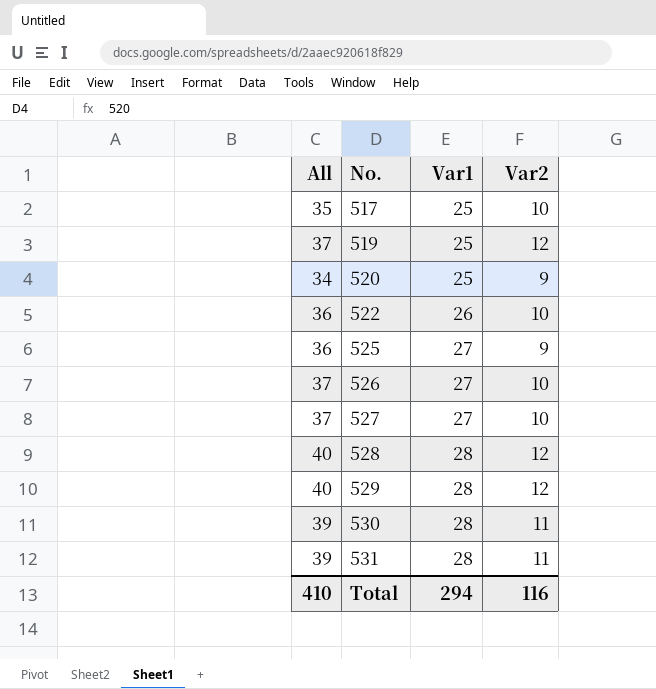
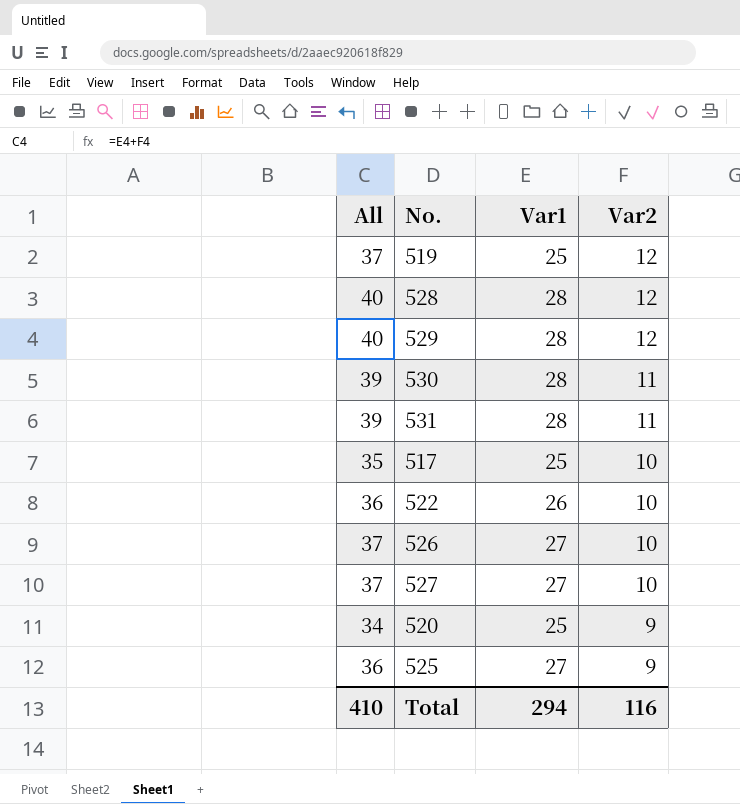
row order: No. ascending -> Var2 descending

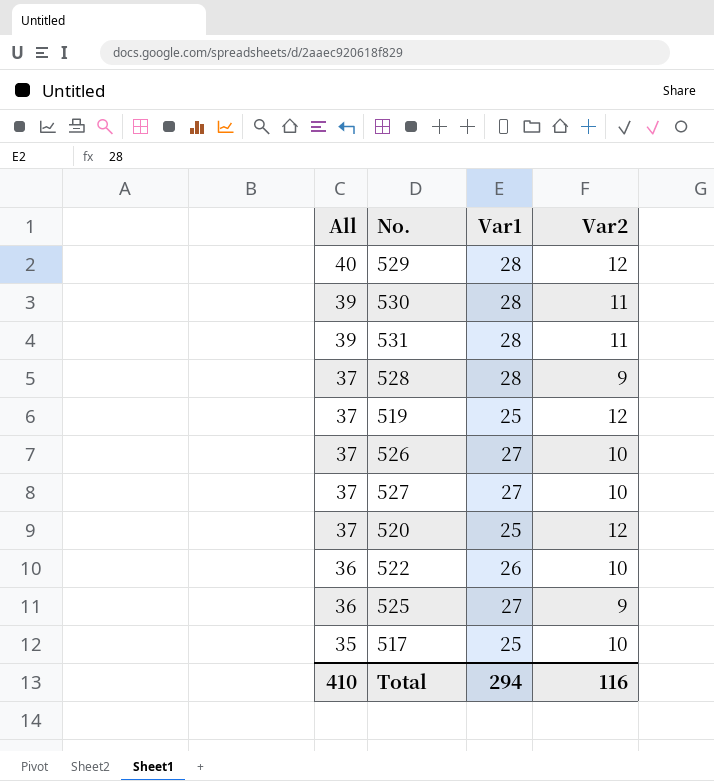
row order: Var2 descending -> All descending
528 | All: 40 -> 37
528 | Var2: 12 -> 9
520 | All: 34 -> 37
520 | Var2: 9 -> 12

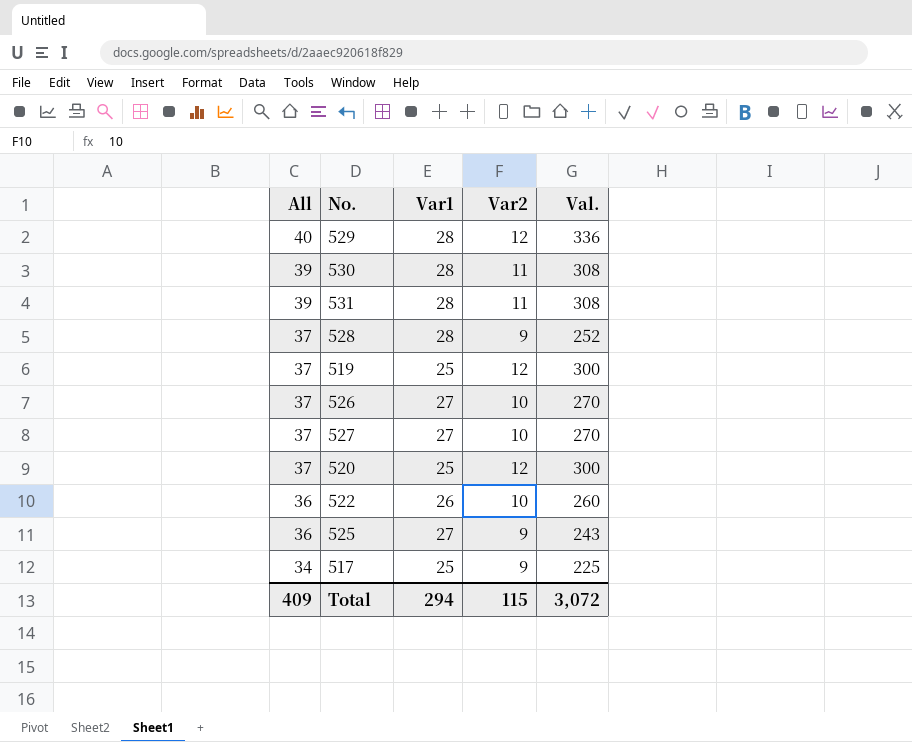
column Val. | formula: none -> [Var1] * [Var2]
517 | All: 35 -> 34
517 | Var2: 10 -> 9
Total | All: 410 -> 409
Total | Var2: 116 -> 115

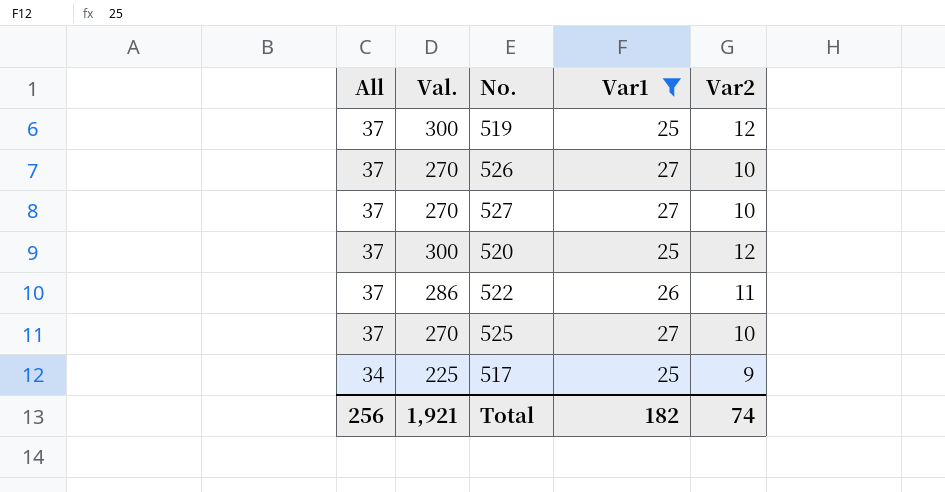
filter: none -> Var1 != 28
column Val. | position: 5 -> 2
522 | All: 36 -> 37
522 | Val.: 260 -> 286
522 | Var2: 10 -> 11
525 | All: 36 -> 37
525 | Val.: 243 -> 270
525 | Var2: 9 -> 10
Total | All: 409 -> 256
Total | Val.: 3,072 -> 1,921
Total | Var1: 294 -> 182
Total | Var2: 115 -> 74

